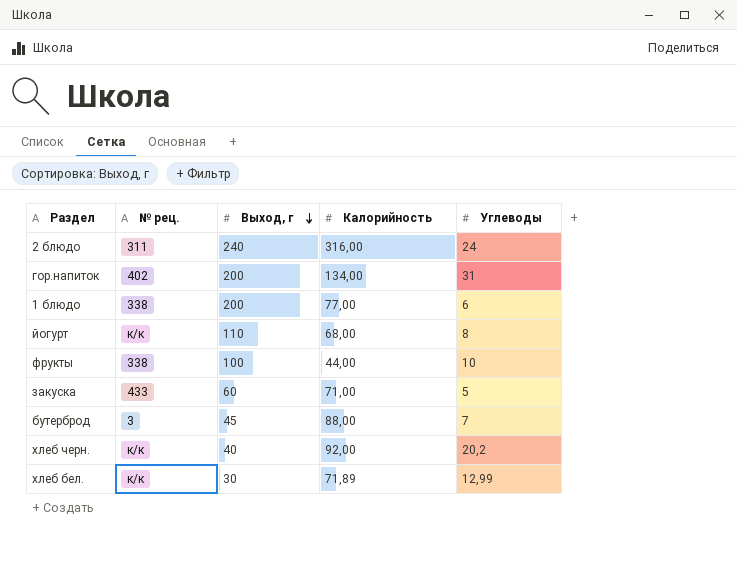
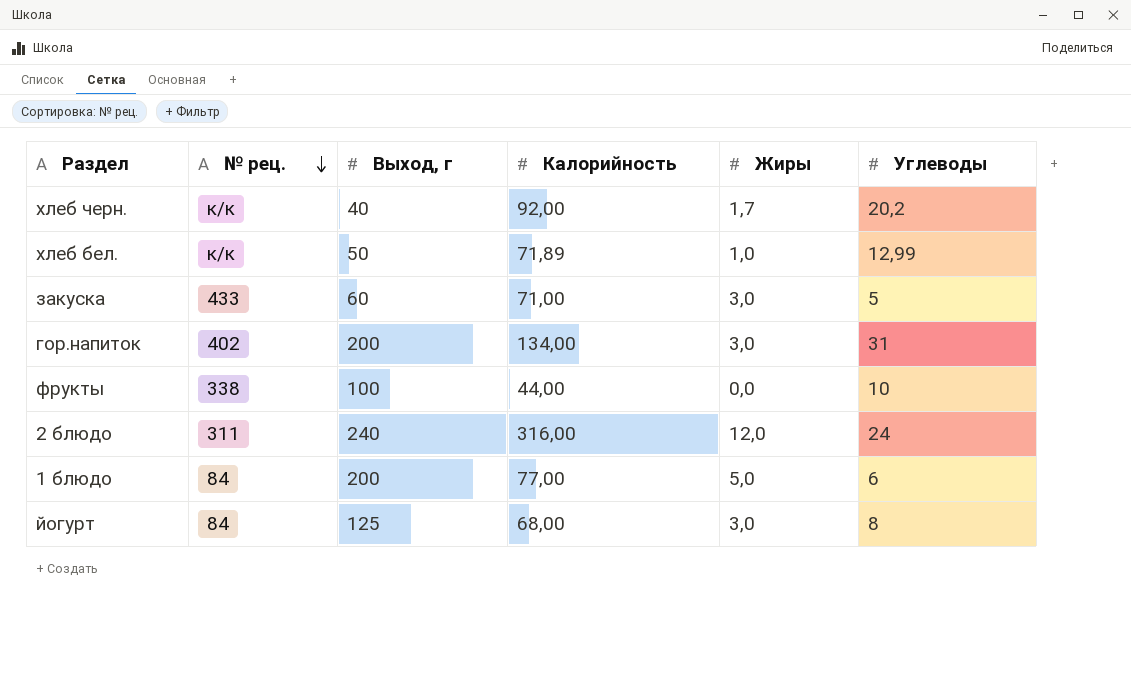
row order: Выход, г descending -> № рец. descending
column Жиры | position: none -> 5
row бутерброд: 3 | 45 | 88,00 | 7 -> none
хлеб бел. | Выход, г: 30 -> 50
1 блюдо | № рец.: 338 -> 84
йогурт | № рец.: к/к -> 84
йогурт | Выход, г: 110 -> 125

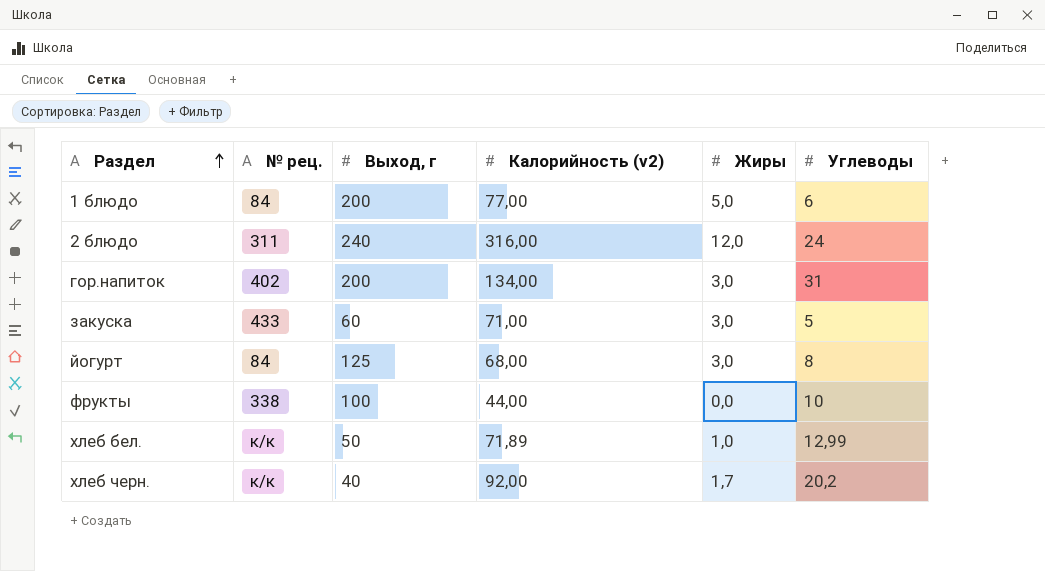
row order: № рец. descending -> Раздел ascending
column name: Калорийность -> Калорийность (v2)

